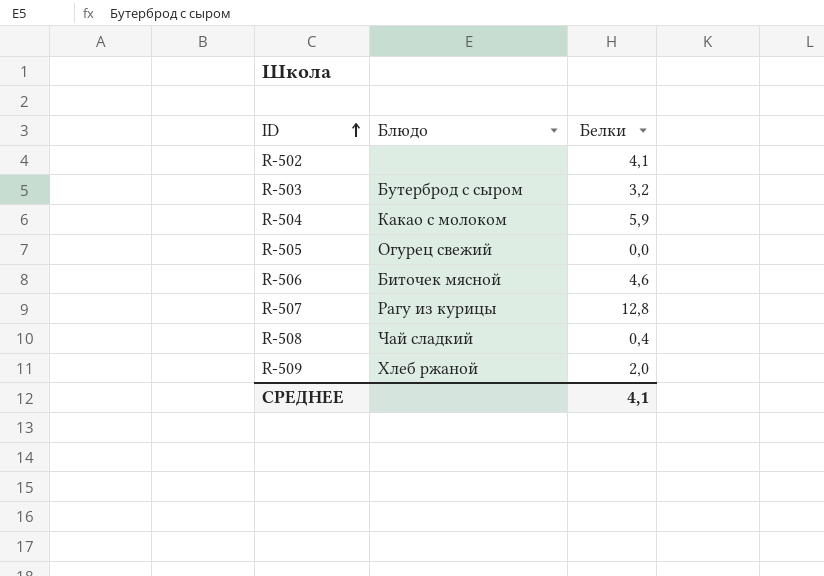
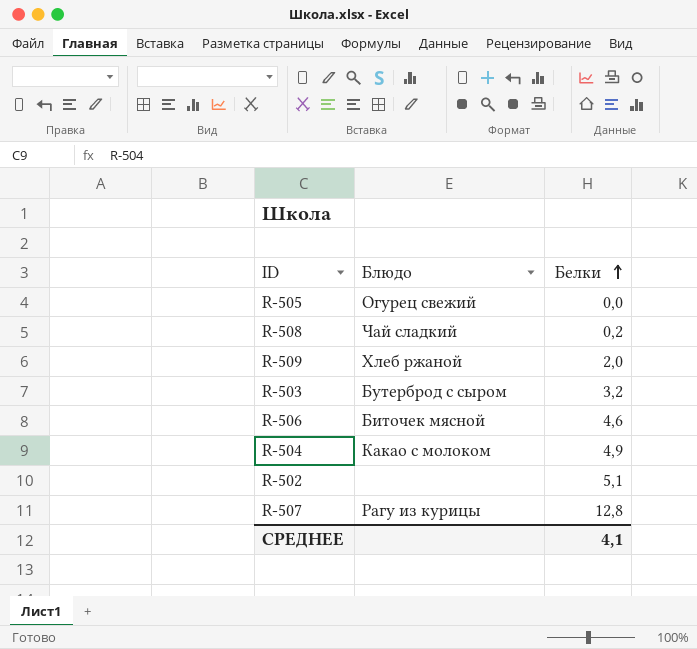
row order: ID ascending -> Белки ascending
R-508 | Белки: 0,4 -> 0,2
R-504 | Белки: 5,9 -> 4,9
R-502 | Белки: 4,1 -> 5,1

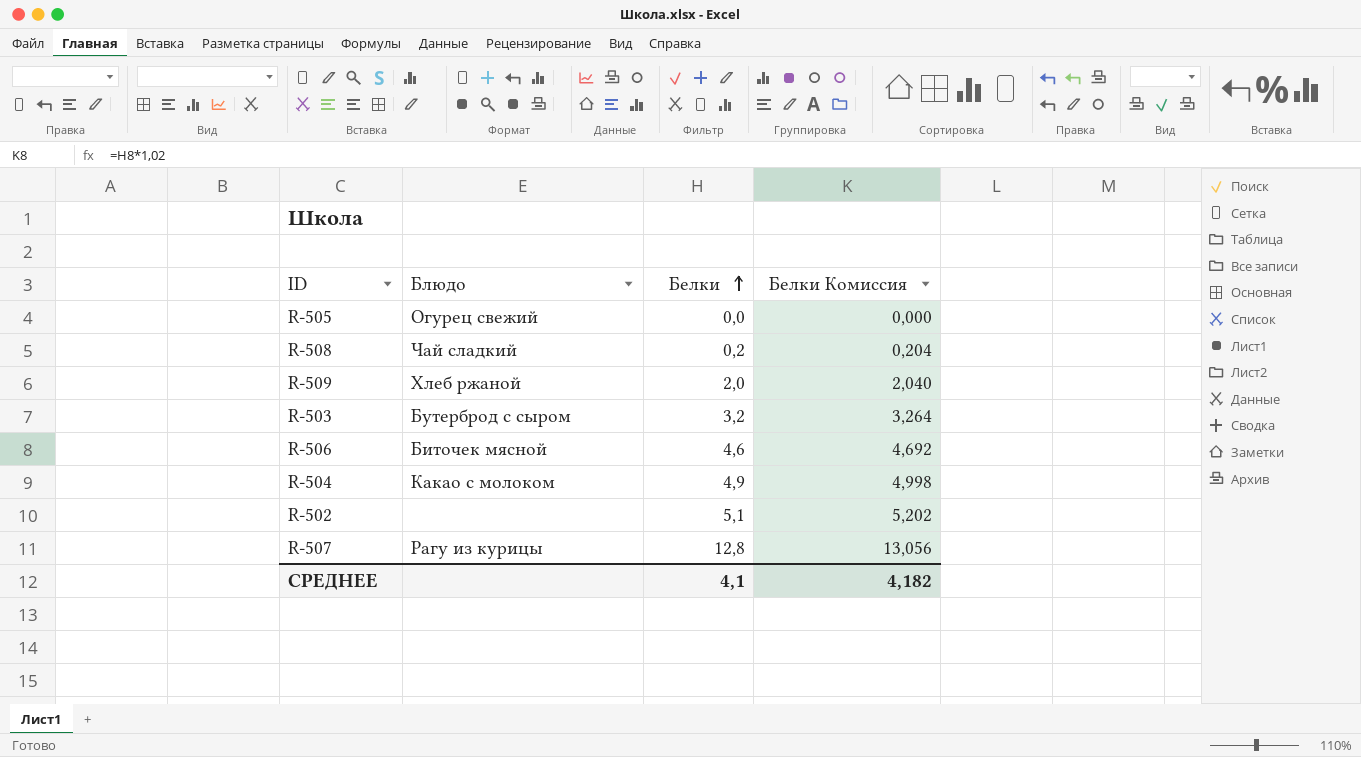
column Белки Комиссия | formula: none -> [Белки] * 1,02

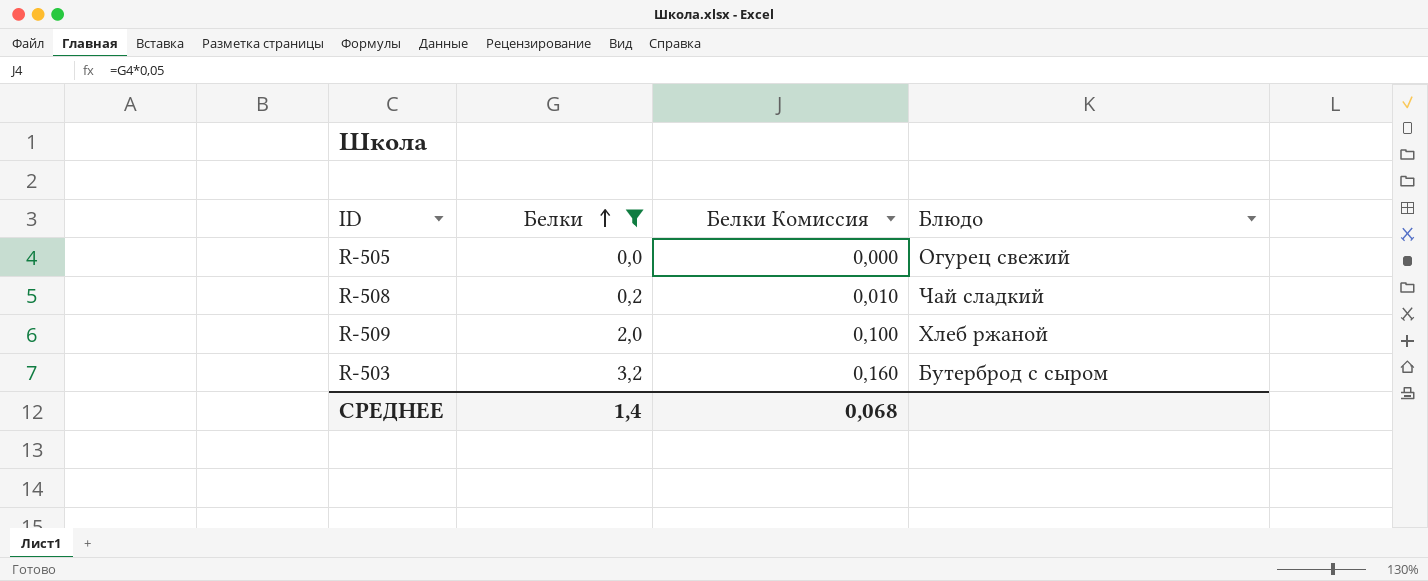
filter: none -> Белки <= 3,2
column Белки Комиссия | formula: [Белки] * 1,02 -> [Белки] * 0,05
column Блюдо | position: 2 -> 4
СРЕДНЕЕ | Белки: 4,1 -> 1,4
СРЕДНЕЕ | Белки Комиссия: 4,182 -> 0,068

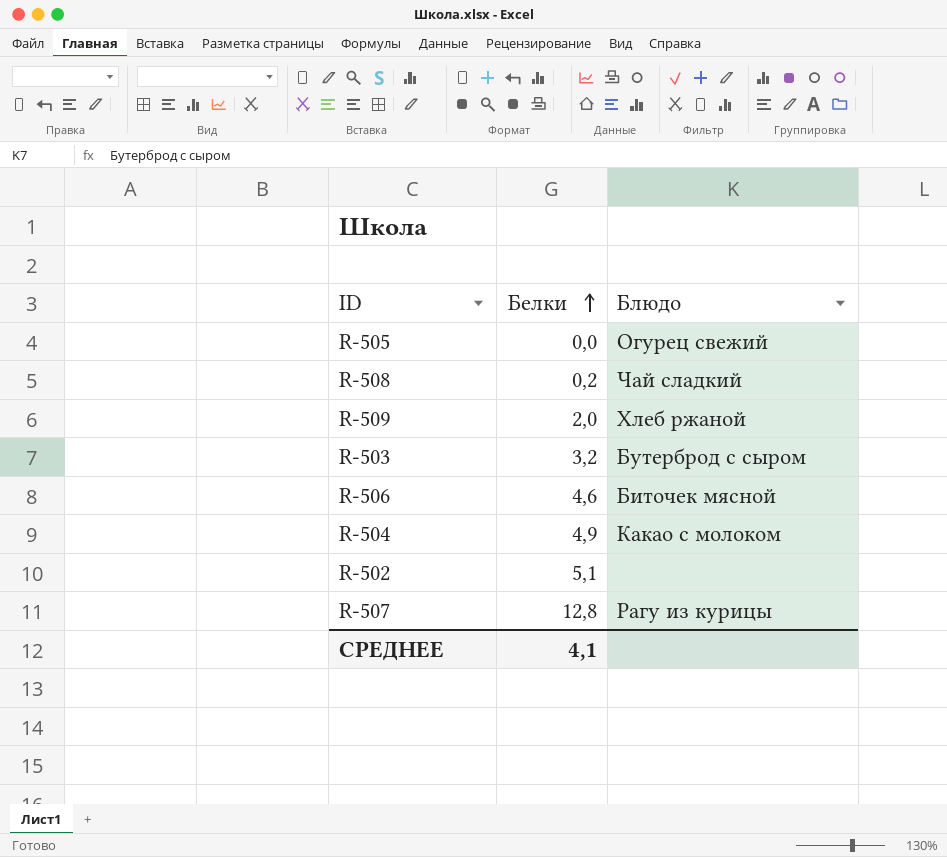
filter: Белки <= 3,2 -> none
column Белки Комиссия | formula: [Белки] * 0,05 -> none
СРЕДНЕЕ | Белки: 1,4 -> 4,1

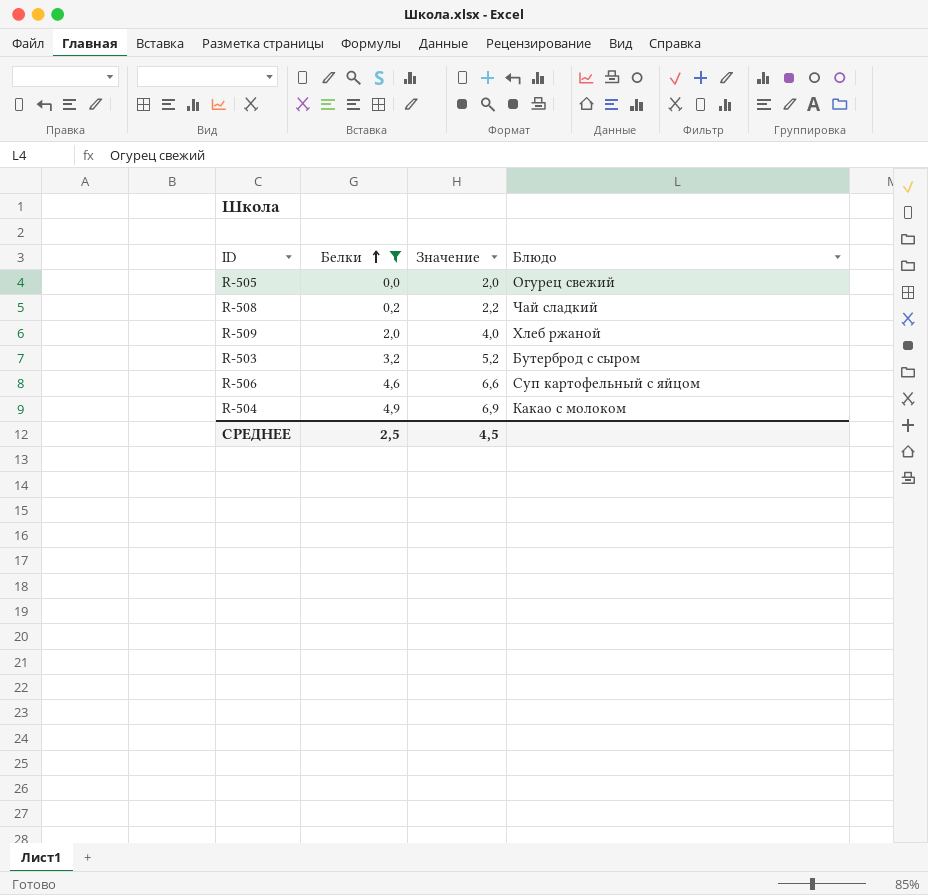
filter: none -> Белки <= 4,9
column Значение | formula: none -> [Белки] + 2
R-506 | Блюдо: Биточек мясной -> Суп картофельный с яйцом
СРЕДНЕЕ | Белки: 4,1 -> 2,5

